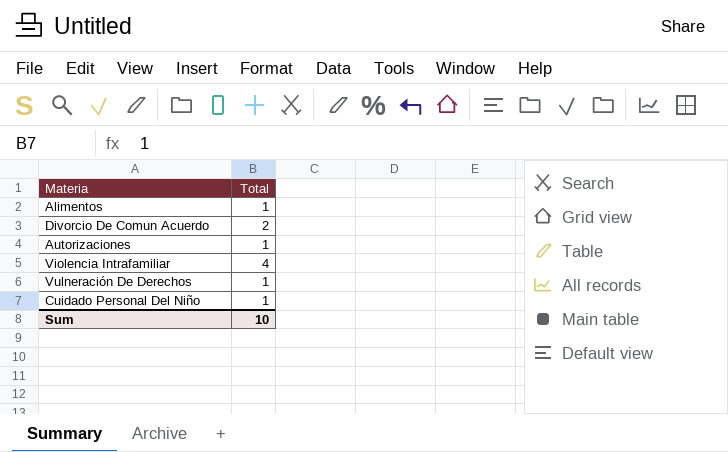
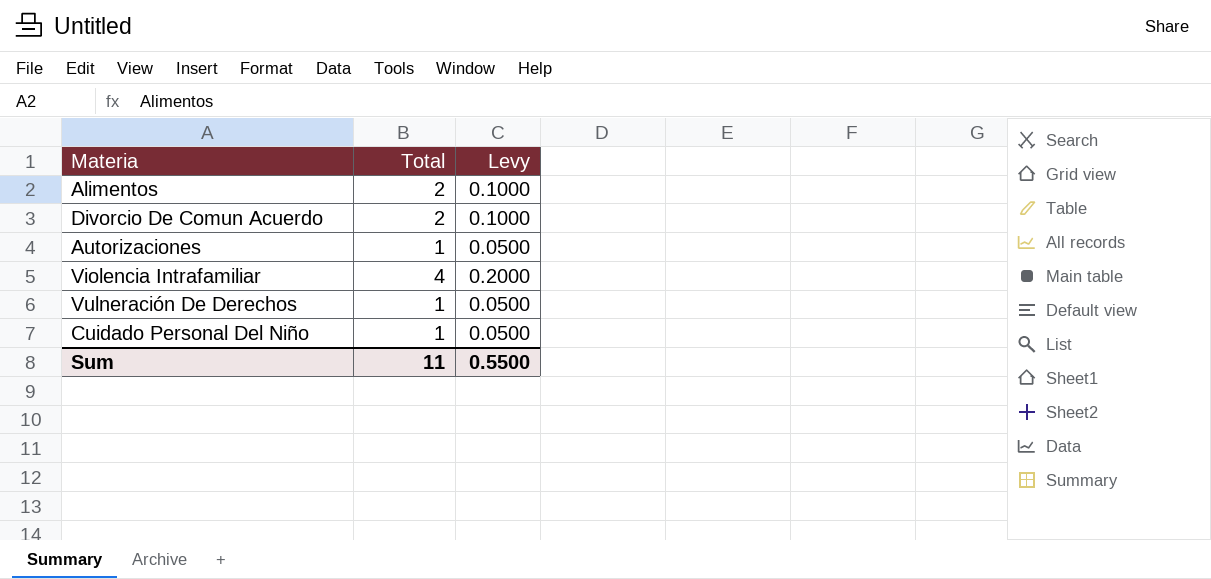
column Levy | formula: none -> [Total] * 0.05
Alimentos | Total: 1 -> 2
Sum | Total: 10 -> 11

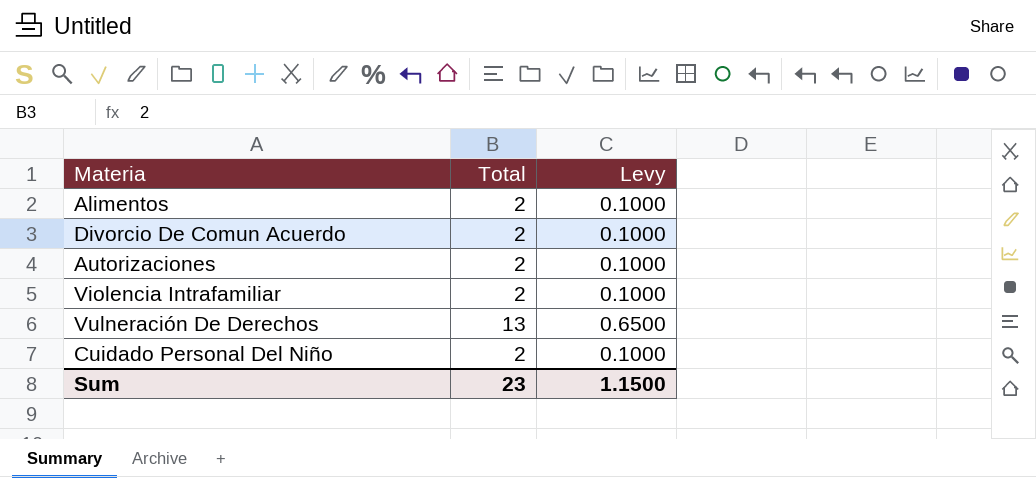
Autorizaciones | Total: 1 -> 2
Autorizaciones | Levy: 0.0500 -> 0.1000
Violencia Intrafamiliar | Total: 4 -> 2
Violencia Intrafamiliar | Levy: 0.2000 -> 0.1000
Vulneración De Derechos | Total: 1 -> 13
Vulneración De Derechos | Levy: 0.0500 -> 0.6500
Cuidado Personal Del Niño | Total: 1 -> 2
Cuidado Personal Del Niño | Levy: 0.0500 -> 0.1000
Sum | Total: 11 -> 23
Sum | Levy: 0.5500 -> 1.1500

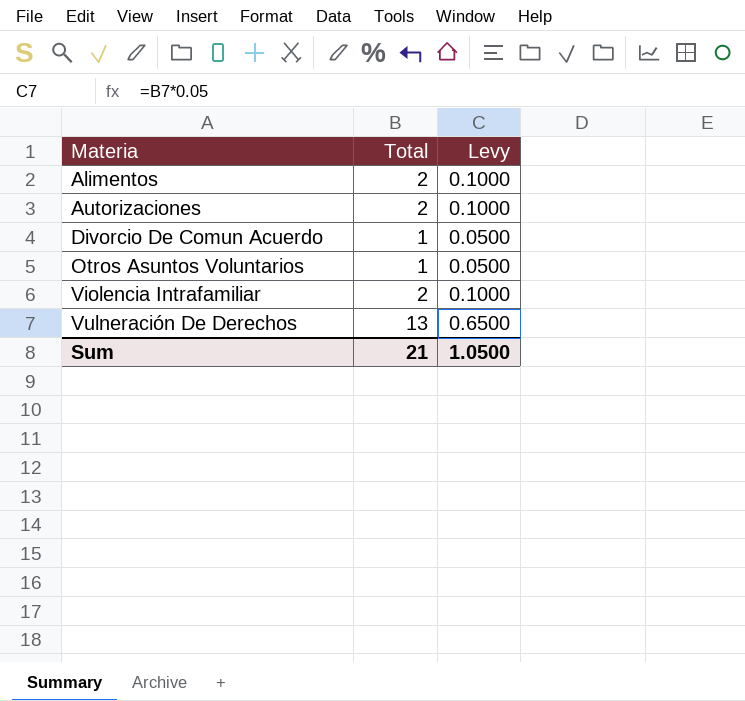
row order: none -> Materia ascending
row Cuidado Personal Del Niño: 2 | 0.1000 -> none
Divorcio De Comun Acuerdo | Total: 2 -> 1
Divorcio De Comun Acuerdo | Levy: 0.1000 -> 0.0500
row Otros Asuntos Voluntarios: none -> 1 | 0.0500
Sum | Total: 23 -> 21
Sum | Levy: 1.1500 -> 1.0500

